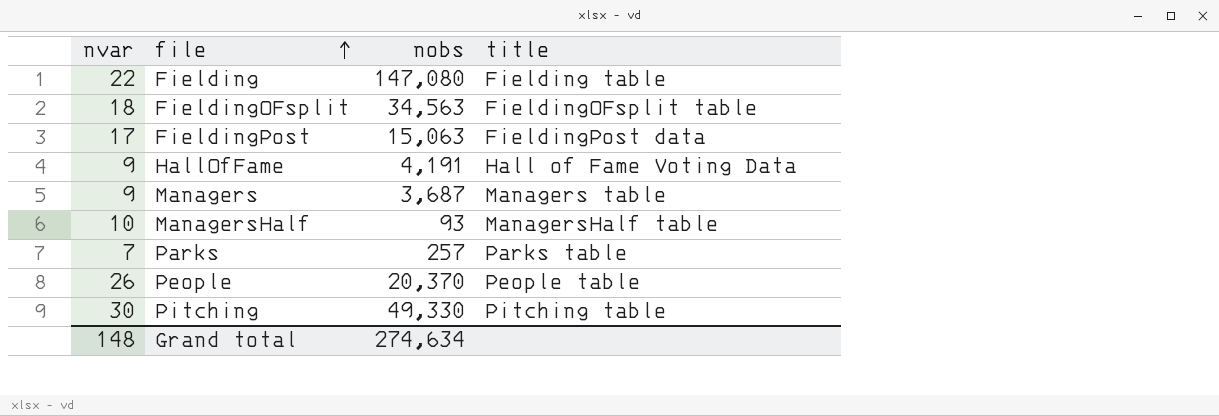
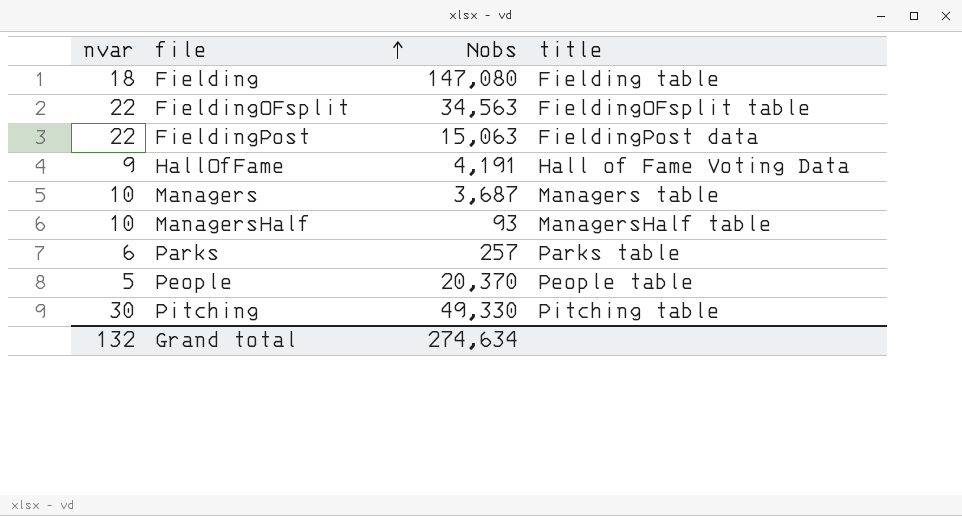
column name: nobs -> Nobs
Fielding | nvar: 22 -> 18
FieldingOFsplit | nvar: 18 -> 22
FieldingPost | nvar: 17 -> 22
Managers | nvar: 9 -> 10
Parks | nvar: 7 -> 6
People | nvar: 26 -> 5
Grand total | nvar: 148 -> 132

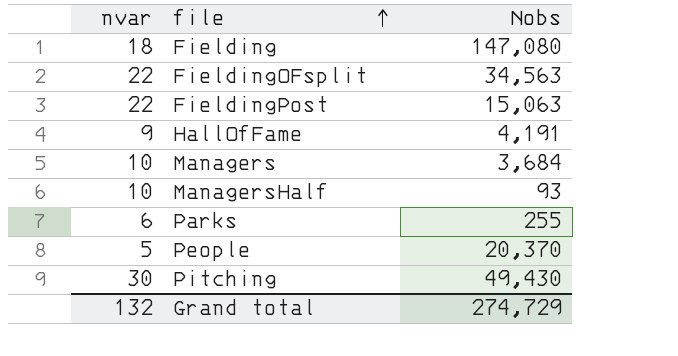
column title | position: 4 -> none
Managers | Nobs: 3,687 -> 3,684
Parks | Nobs: 257 -> 255
Pitching | Nobs: 49,330 -> 49,430
Grand total | Nobs: 274,634 -> 274,729

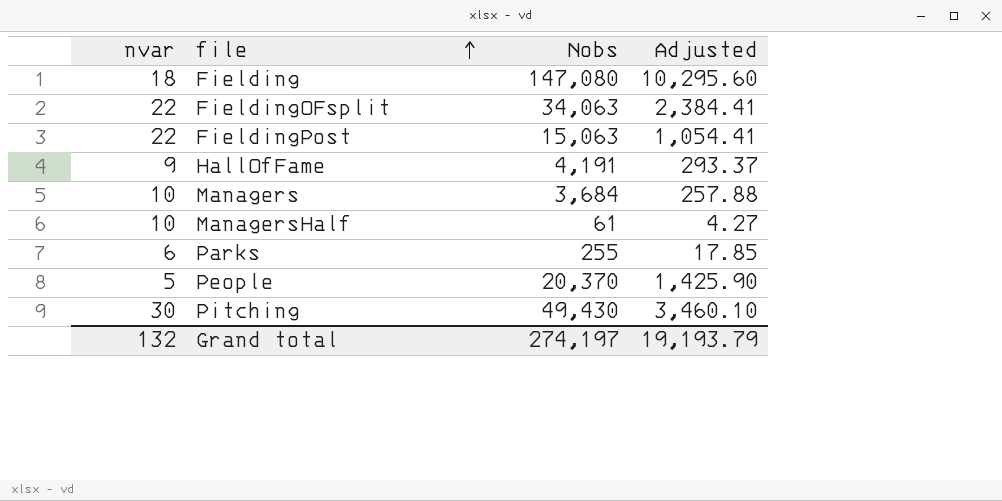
column Adjusted | formula: none -> [Nobs] * 0.07
FieldingOFsplit | Nobs: 34,563 -> 34,063
ManagersHalf | Nobs: 93 -> 61
Grand total | Nobs: 274,729 -> 274,197

